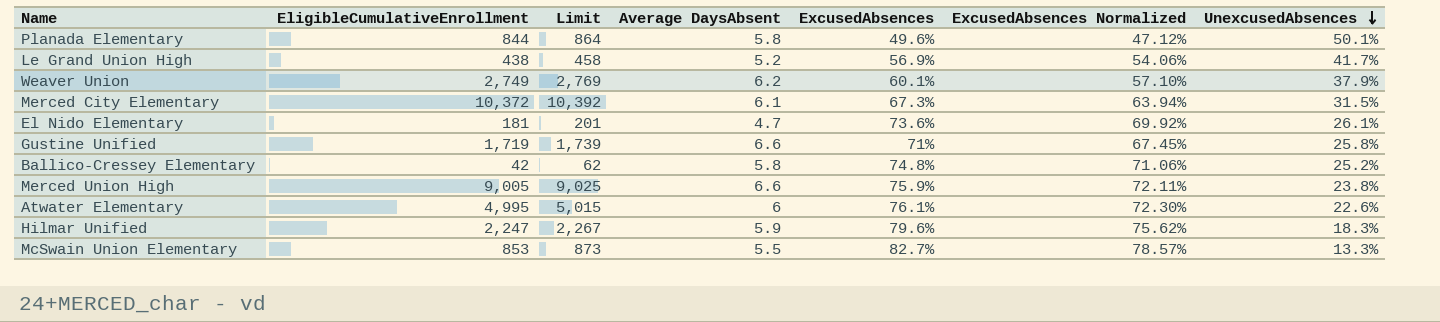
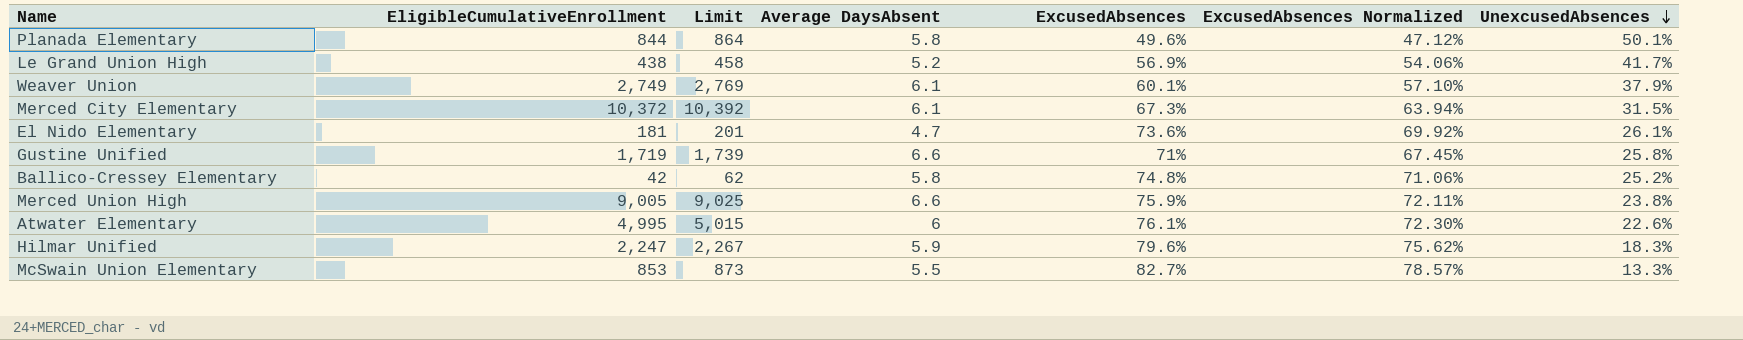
Weaver Union | Average DaysAbsent: 6.2 -> 6.1

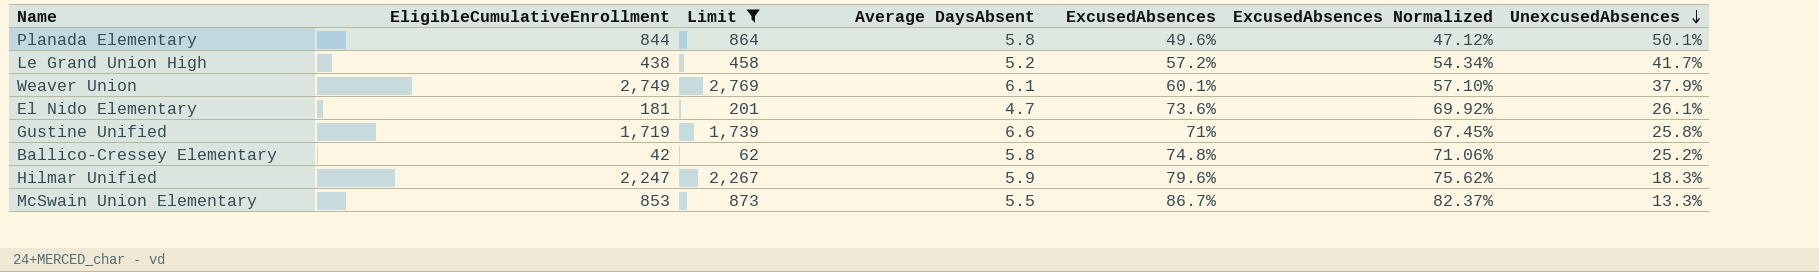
filter: none -> Limit <= 2,769
Le Grand Union High | ExcusedAbsences: 56.9% -> 57.2%
Le Grand Union High | ExcusedAbsences Normalized: 54.06% -> 54.34%
McSwain Union Elementary | ExcusedAbsences: 82.7% -> 86.7%
McSwain Union Elementary | ExcusedAbsences Normalized: 78.57% -> 82.37%

